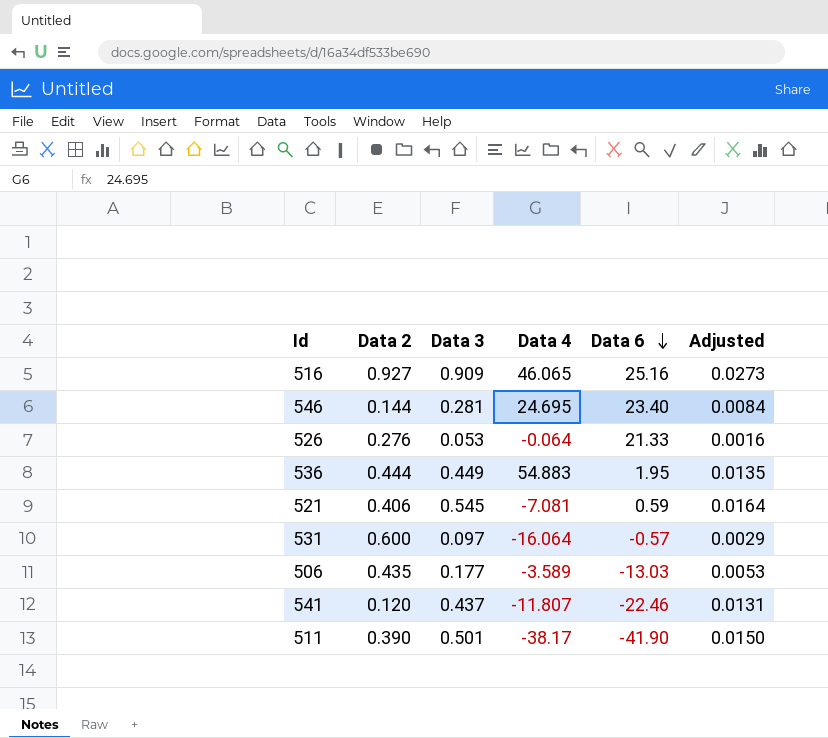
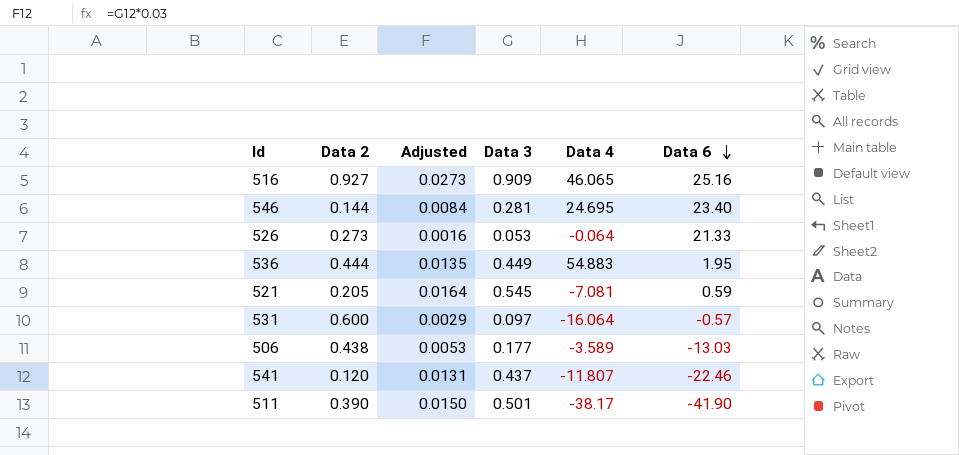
column Adjusted | position: 6 -> 3
526 | Data 2: 0.276 -> 0.273
521 | Data 2: 0.406 -> 0.205
506 | Data 2: 0.435 -> 0.438

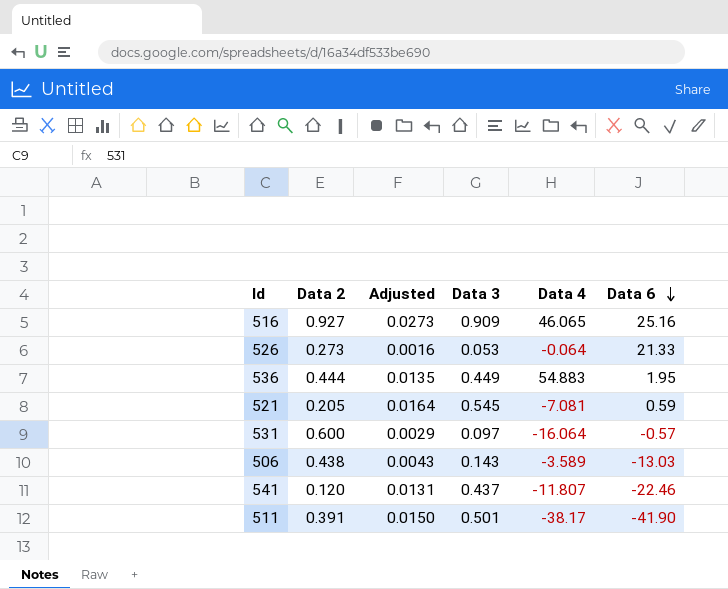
row 546: 0.144 | 0.0084 | 0.281 | 24.695 | 23.40 -> none
506 | Adjusted: 0.0053 -> 0.0043
506 | Data 3: 0.177 -> 0.143
511 | Data 2: 0.390 -> 0.391

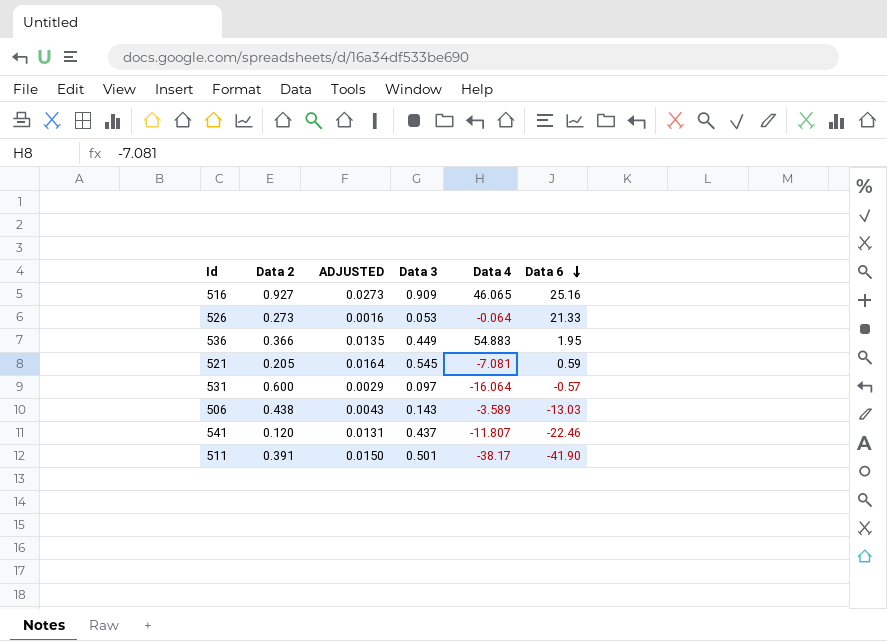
column name: Adjusted -> ADJUSTED
536 | Data 2: 0.444 -> 0.366

